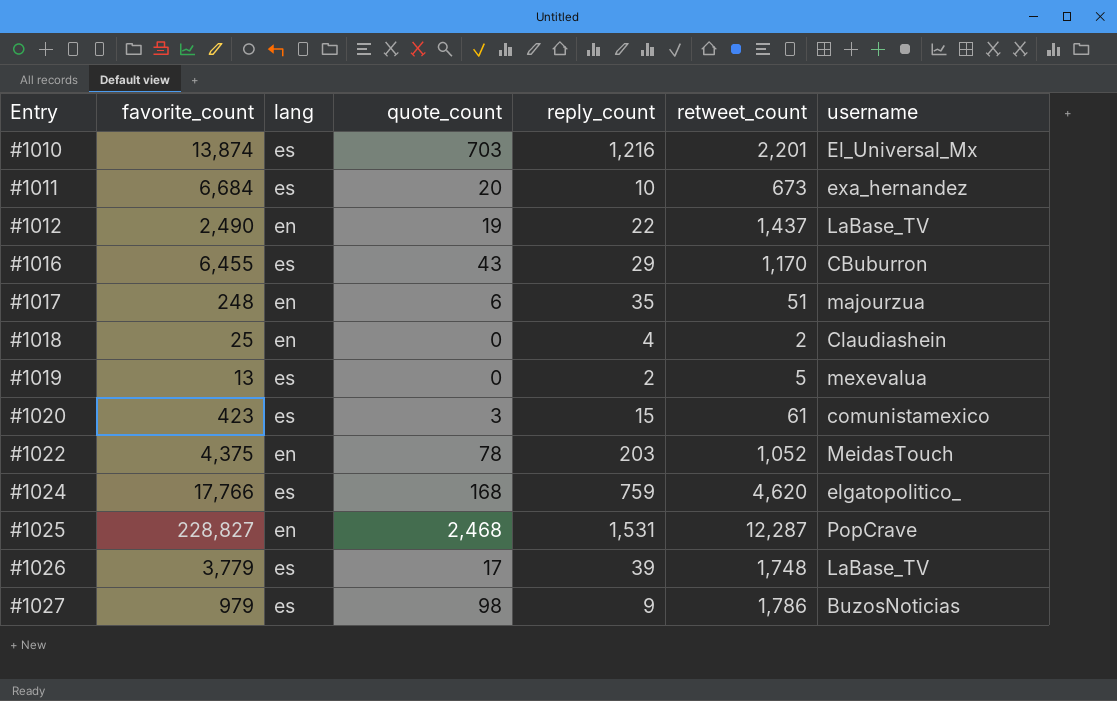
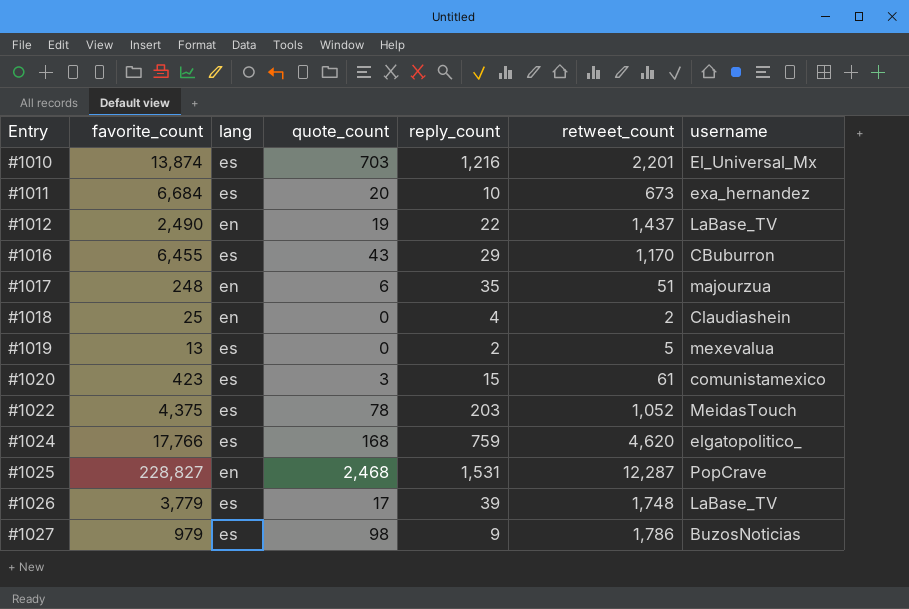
#1022 | lang: en -> es

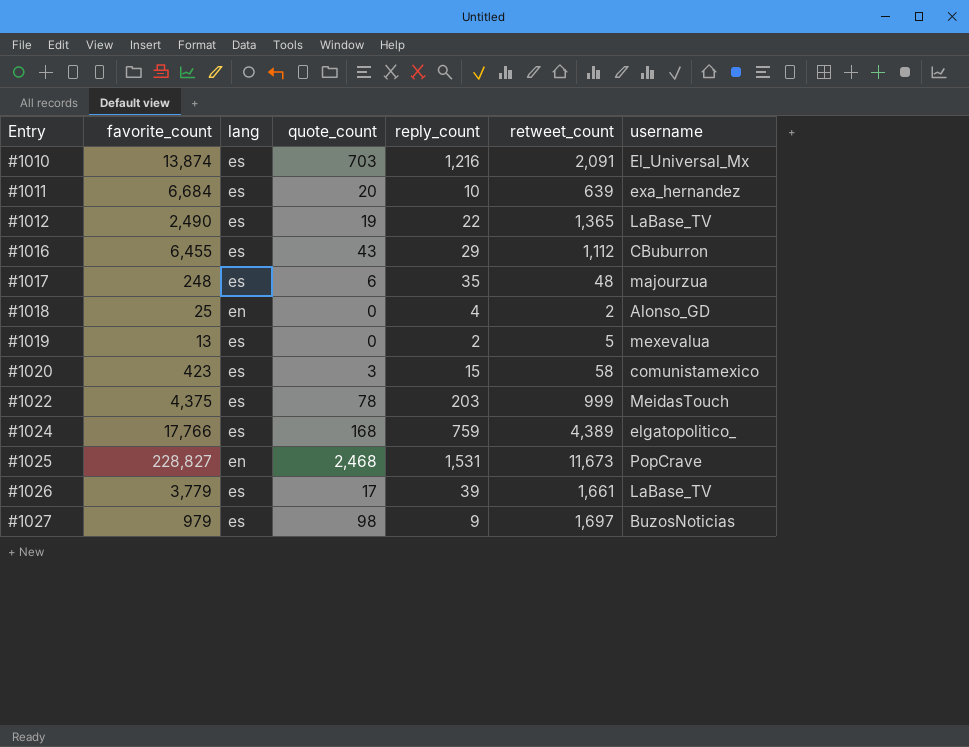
#1010 | retweet_count: 2,201 -> 2,091
#1011 | retweet_count: 673 -> 639
#1012 | lang: en -> es
#1012 | retweet_count: 1,437 -> 1,365
#1016 | retweet_count: 1,170 -> 1,112
#1017 | lang: en -> es
#1017 | retweet_count: 51 -> 48
#1018 | username: Claudiashein -> Alonso_GD
#1020 | retweet_count: 61 -> 58
#1022 | retweet_count: 1,052 -> 999
#1024 | retweet_count: 4,620 -> 4,389
#1025 | retweet_count: 12,287 -> 11,673
#1026 | retweet_count: 1,748 -> 1,661
#1027 | retweet_count: 1,786 -> 1,697

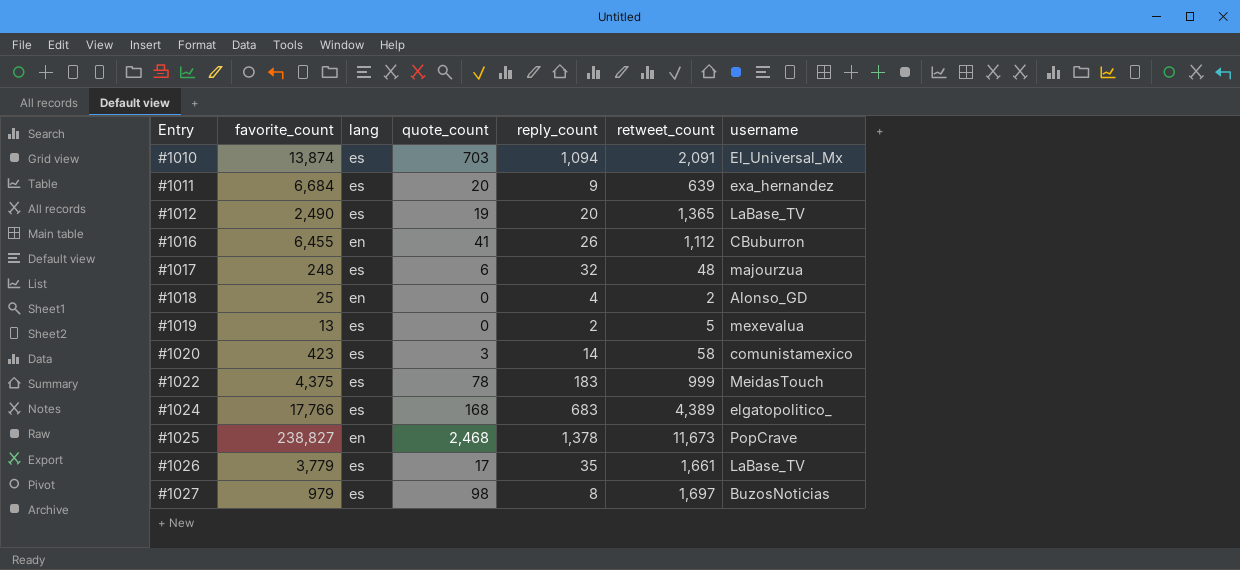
#1010 | reply_count: 1,216 -> 1,094
#1011 | reply_count: 10 -> 9
#1012 | reply_count: 22 -> 20
#1016 | lang: es -> en
#1016 | quote_count: 43 -> 41
#1016 | reply_count: 29 -> 26
#1017 | reply_count: 35 -> 32
#1020 | reply_count: 15 -> 14
#1022 | reply_count: 203 -> 183
#1024 | reply_count: 759 -> 683
#1025 | favorite_count: 228,827 -> 238,827
#1025 | reply_count: 1,531 -> 1,378
#1026 | reply_count: 39 -> 35
#1027 | reply_count: 9 -> 8

